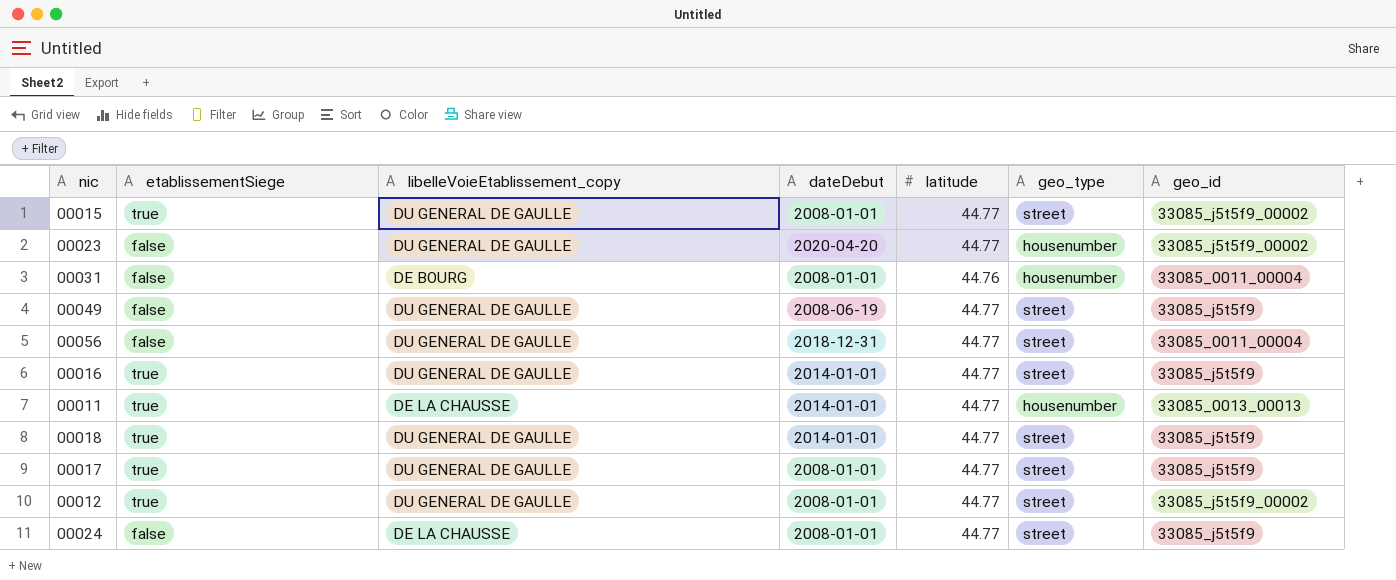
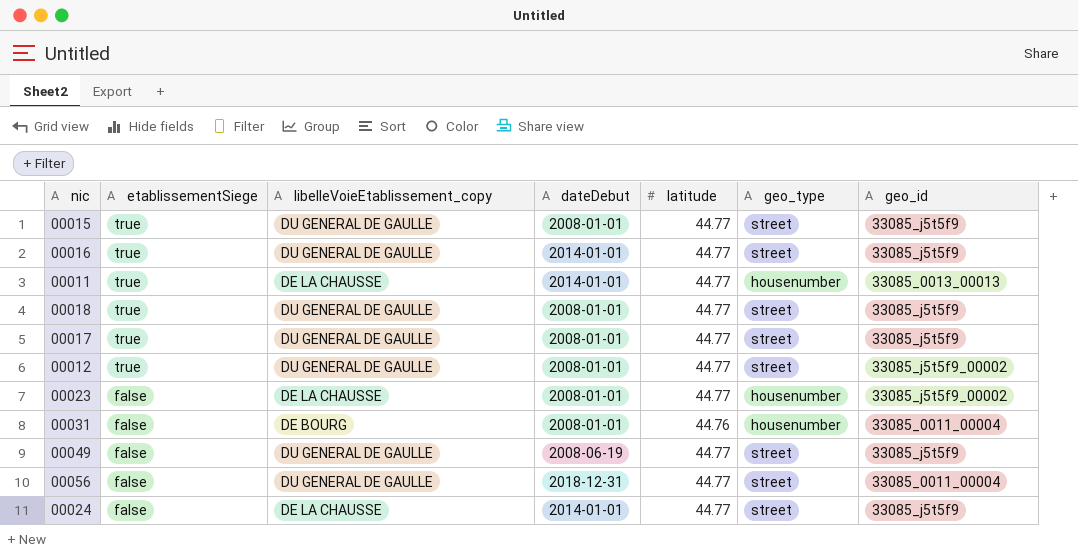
row order: none -> etablissementSiege descending
00015 | geo_id: 33085_j5t5f9_00002 -> 33085_j5t5f9
00018 | dateDebut: 2014-01-01 -> 2008-01-01
00023 | libelleVoieEtablissement_copy: DU GENERAL DE GAULLE -> DE LA CHAUSSE
00023 | dateDebut: 2020-04-20 -> 2008-01-01
00024 | dateDebut: 2008-01-01 -> 2014-01-01

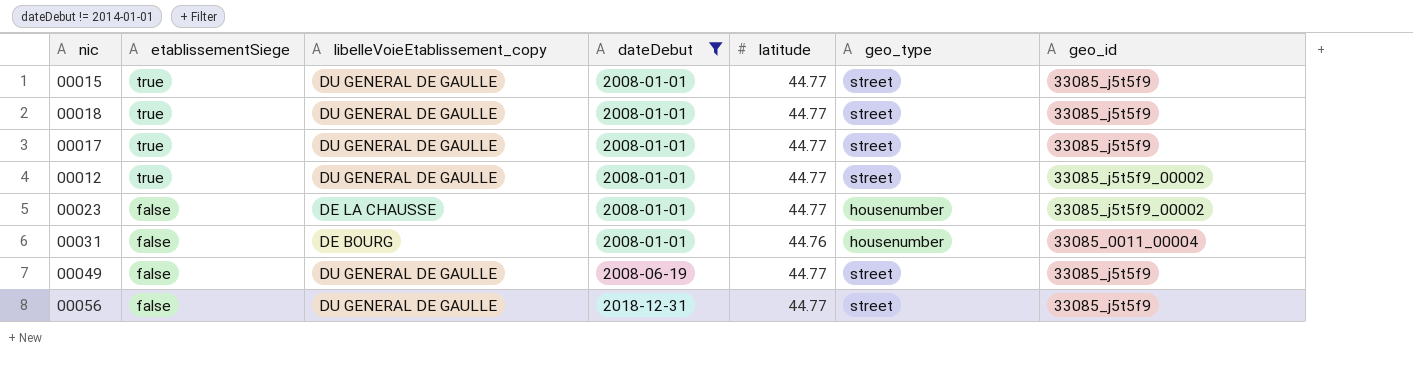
filter: none -> dateDebut != 2014-01-01
00056 | geo_id: 33085_0011_00004 -> 33085_j5t5f9

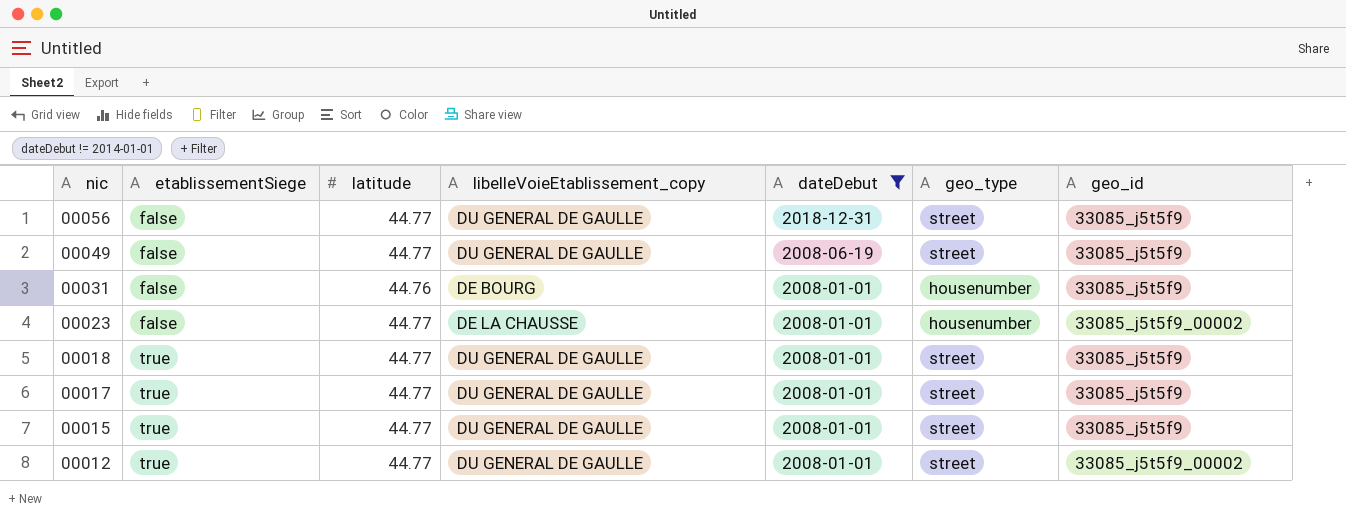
row order: etablissementSiege descending -> nic descending
column latitude | position: 5 -> 3
00031 | geo_id: 33085_0011_00004 -> 33085_j5t5f9

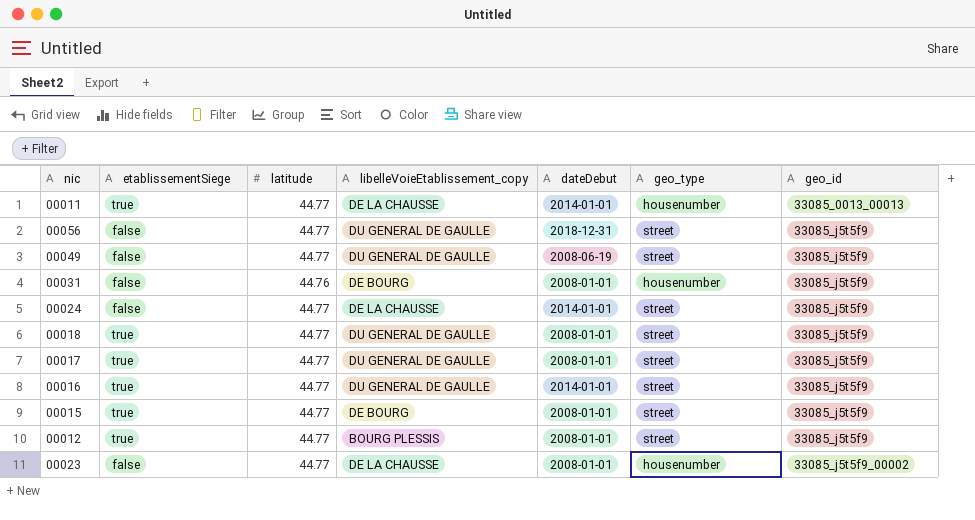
filter: dateDebut != 2014-01-01 -> none
row order: nic descending -> geo_id ascending
00015 | libelleVoieEtablissement_copy: DU GENERAL DE GAULLE -> DE BOURG
00012 | libelleVoieEtablissement_copy: DU GENERAL DE GAULLE -> BOURG PLESSIS
00012 | geo_id: 33085_j5t5f9_00002 -> 33085_j5t5f9

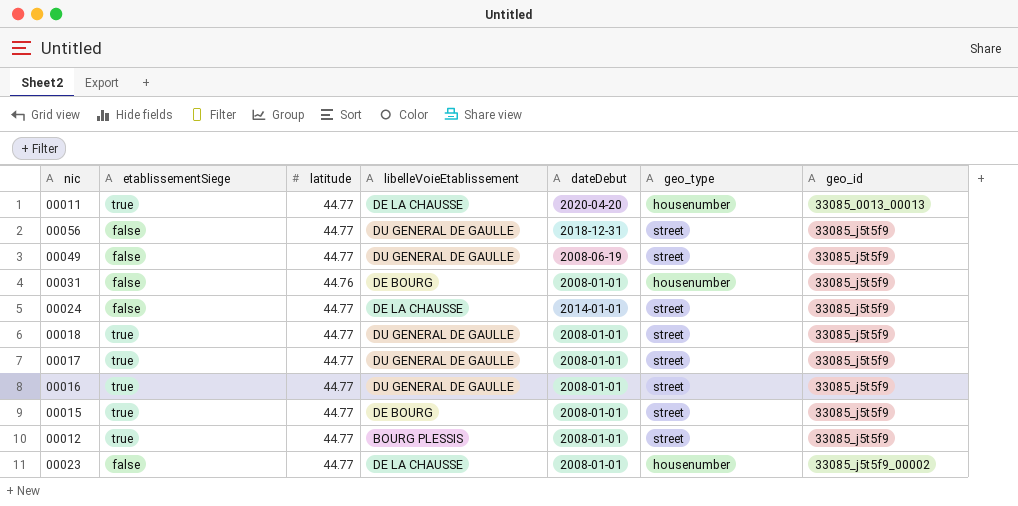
column name: libelleVoieEtablissement_copy -> libelleVoieEtablissement
00011 | dateDebut: 2014-01-01 -> 2020-04-20
00016 | dateDebut: 2014-01-01 -> 2008-01-01

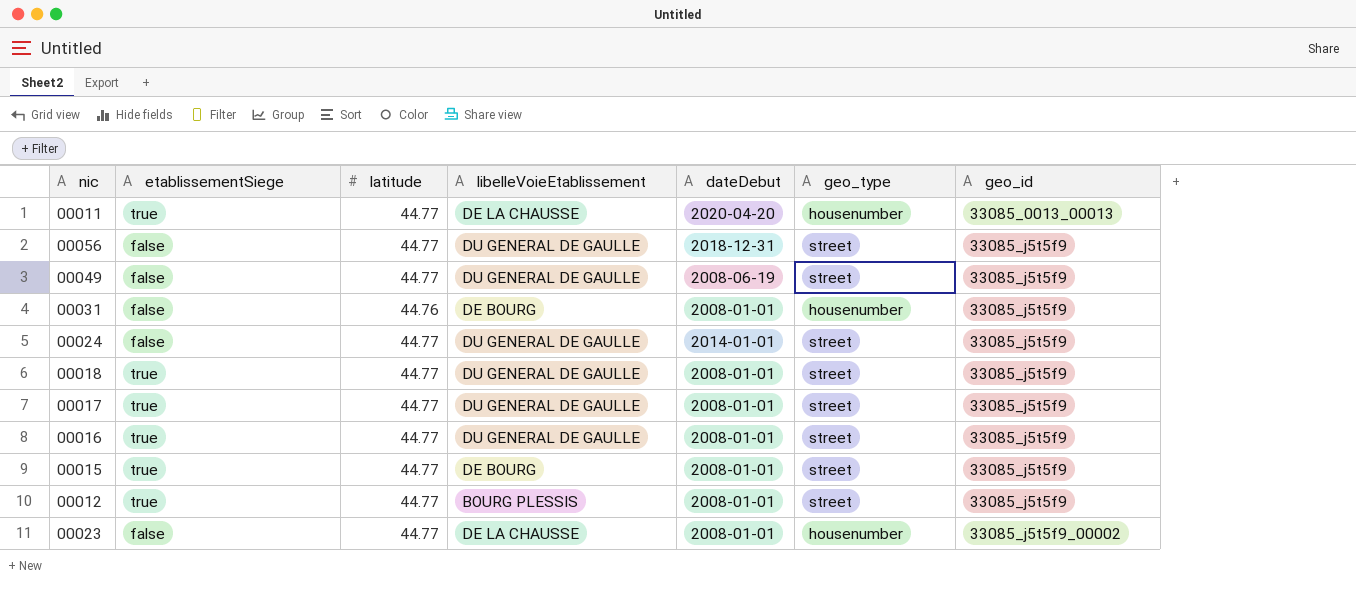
00024 | libelleVoieEtablissement: DE LA CHAUSSE -> DU GENERAL DE GAULLE

